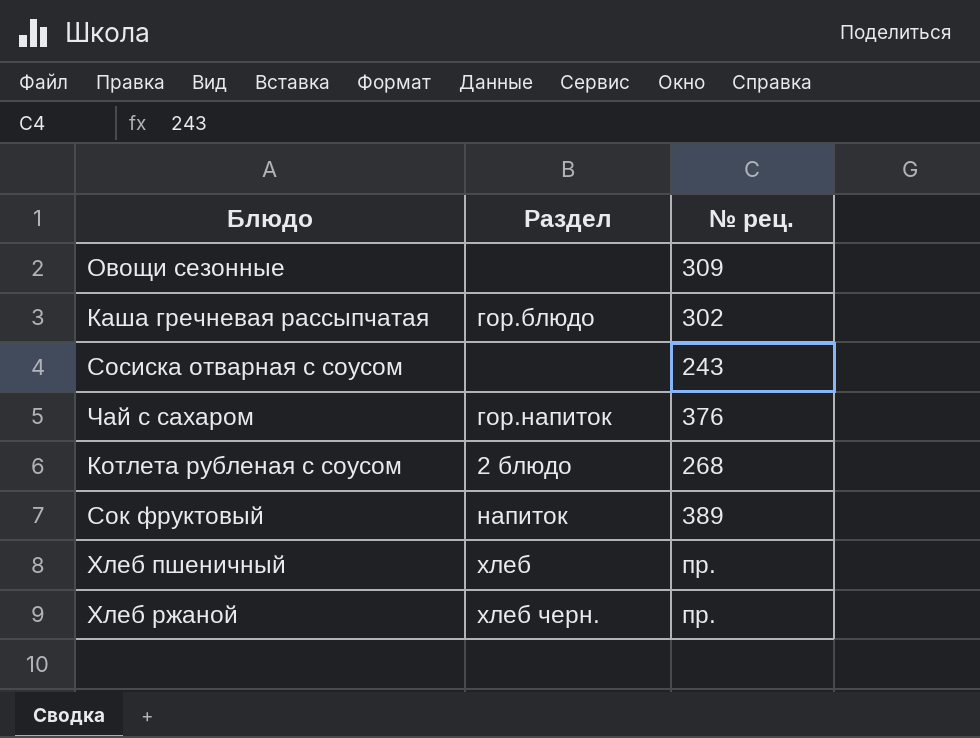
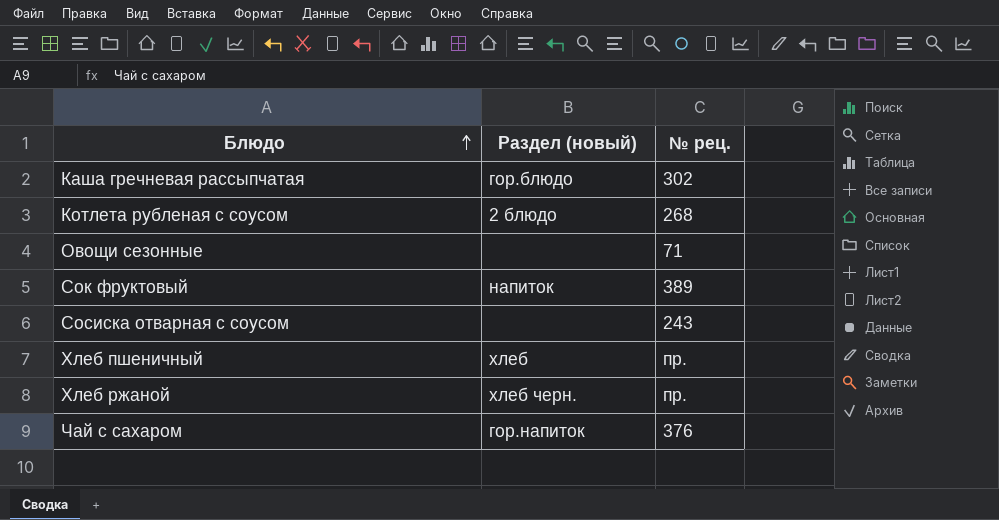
row order: none -> Блюдо ascending
column name: Раздел -> Раздел (новый)
Овощи сезонные | № рец.: 309 -> 71

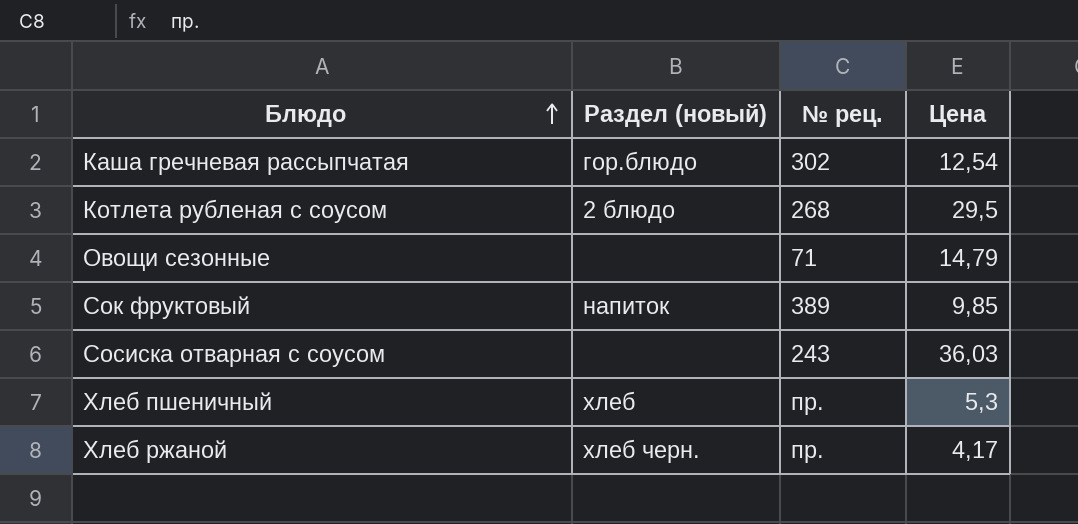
column Цена | position: none -> 4
row Чай с сахаром: гор.напиток | 376 -> none

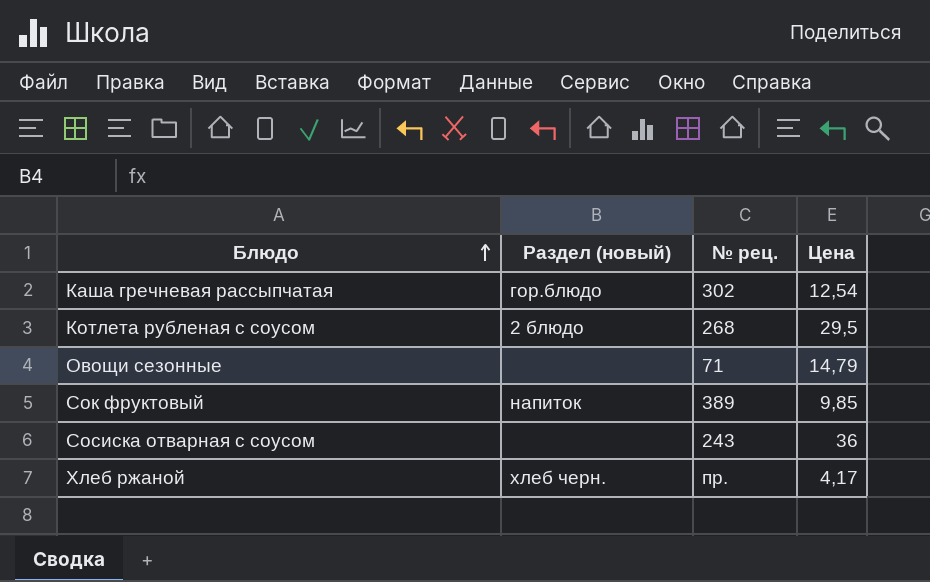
row Хлеб пшеничный: хлеб | пр. | 5,3 -> none
Сосиска отварная с соусом | Цена: 36,03 -> 36

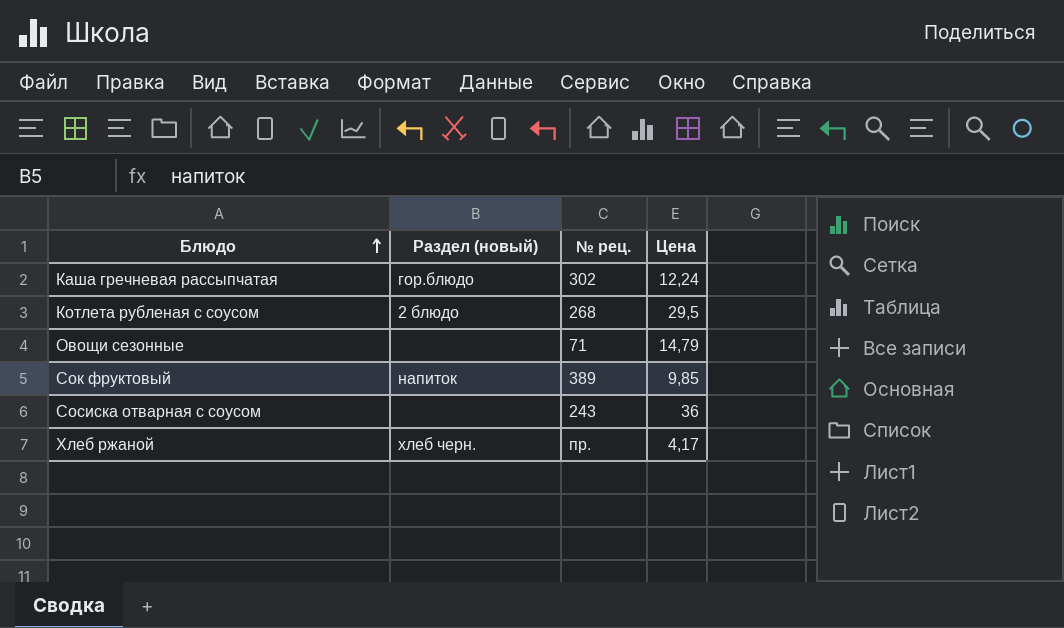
Каша гречневая рассыпчатая | Цена: 12,54 -> 12,24

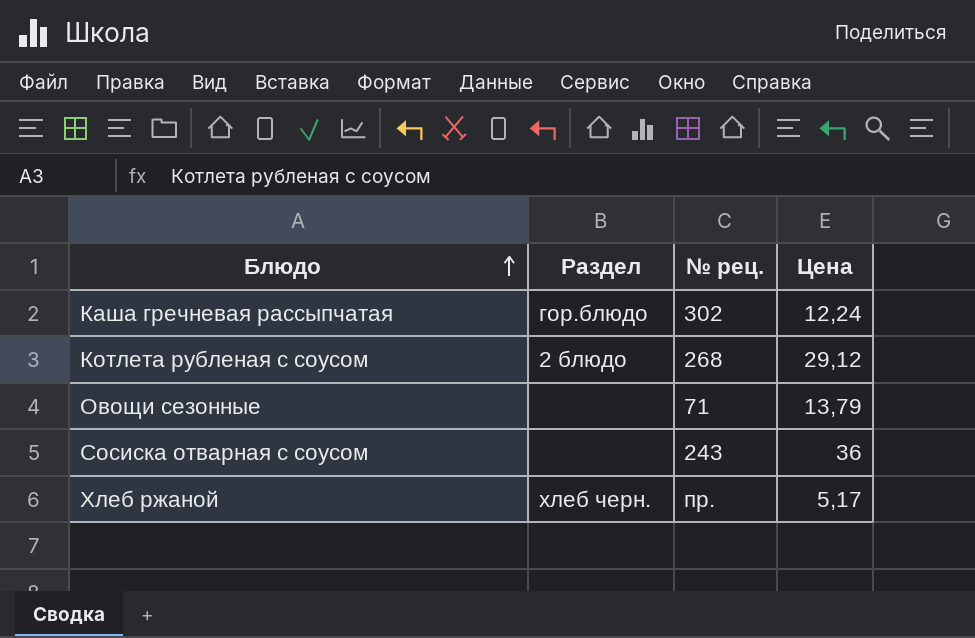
column name: Раздел (новый) -> Раздел
row Сок фруктовый: напиток | 389 | 9,85 -> none
Котлета рубленая с соусом | Цена: 29,5 -> 29,12
Овощи сезонные | Цена: 14,79 -> 13,79
Хлеб ржаной | Цена: 4,17 -> 5,17

